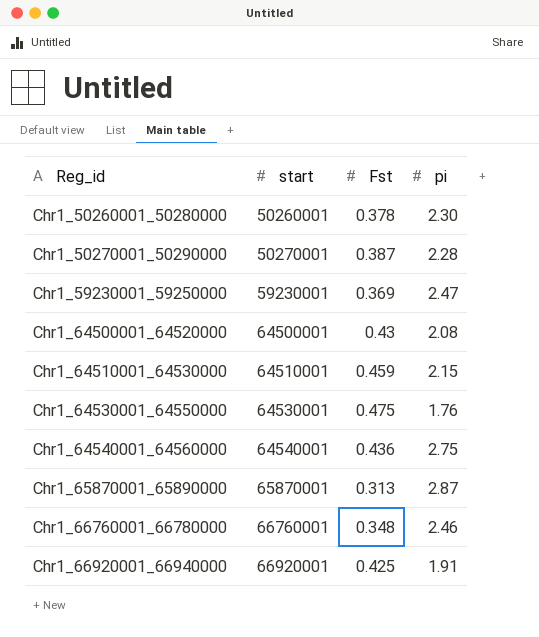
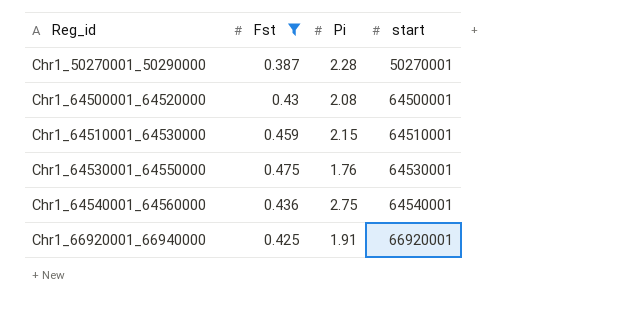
filter: none -> Fst >= 0.387
column name: pi -> Pi
column start | position: 2 -> 4

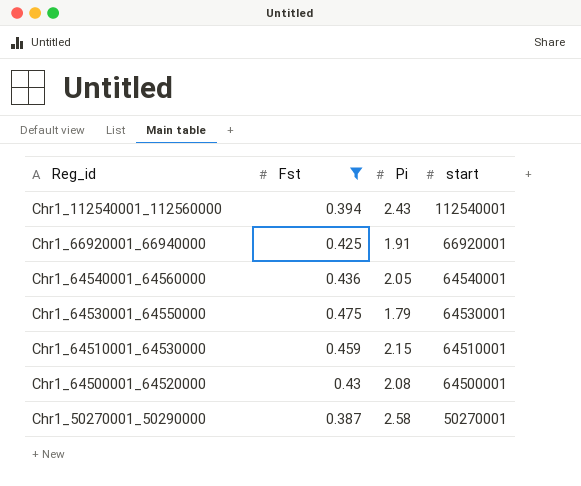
row order: Reg_id ascending -> Reg_id descending
row Chr1_112540001_112560000: none -> 0.394 | 2.43 | 112540001
Chr1_64540001_64560000 | Pi: 2.75 -> 2.05
Chr1_64530001_64550000 | Pi: 1.76 -> 1.79
Chr1_50270001_50290000 | Pi: 2.28 -> 2.58

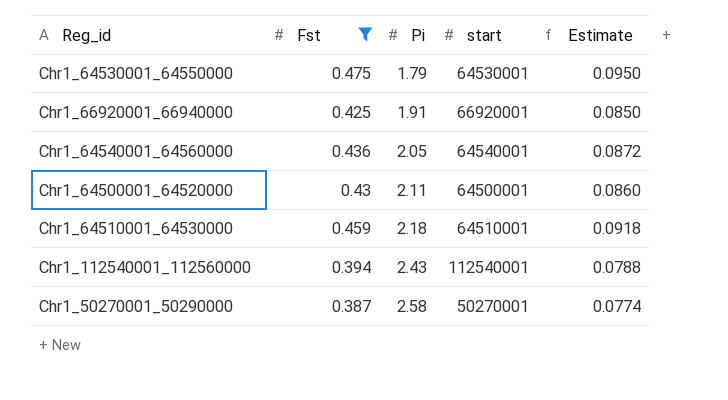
row order: Reg_id descending -> Pi ascending
column Estimate | formula: none -> [Fst] * 0.2
Chr1_64500001_64520000 | Pi: 2.08 -> 2.11
Chr1_64510001_64530000 | Pi: 2.15 -> 2.18

